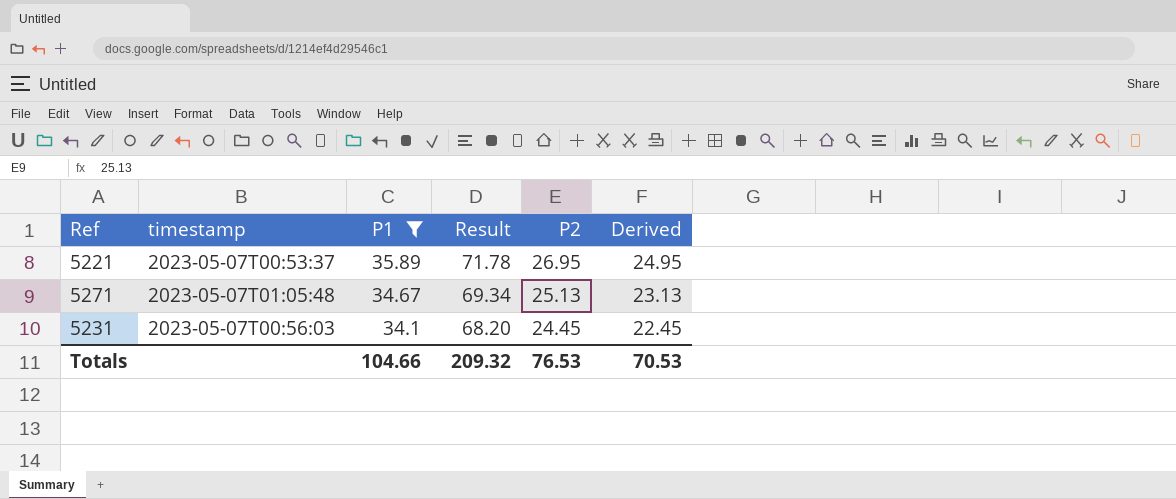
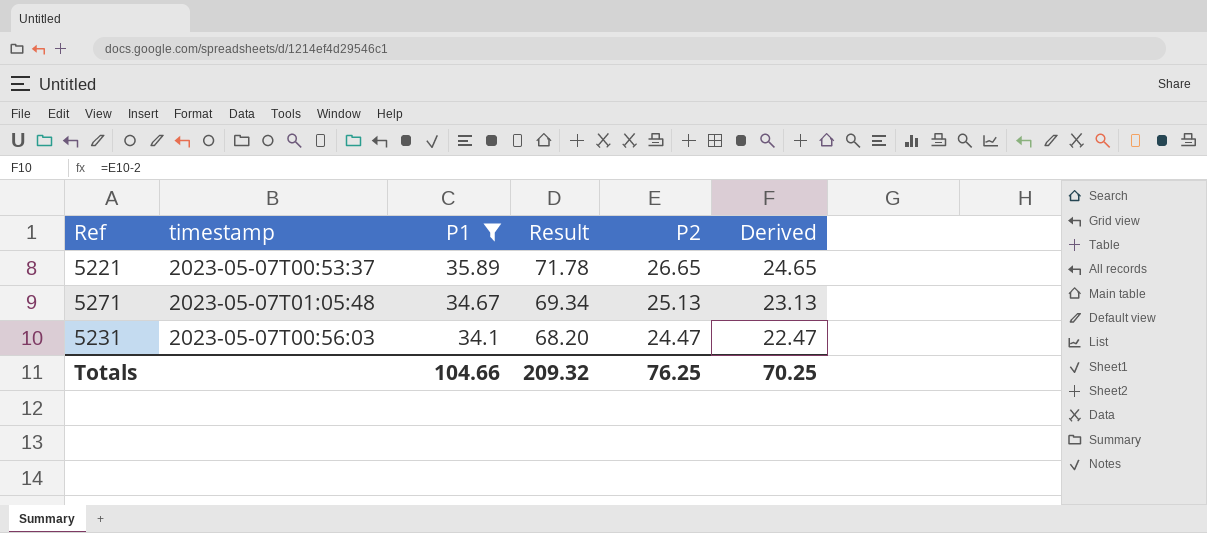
5221 | P2: 26.95 -> 26.65
5221 | Derived: 24.95 -> 24.65
5231 | P2: 24.45 -> 24.47
5231 | Derived: 22.45 -> 22.47
Totals | P2: 76.53 -> 76.25
Totals | Derived: 70.53 -> 70.25

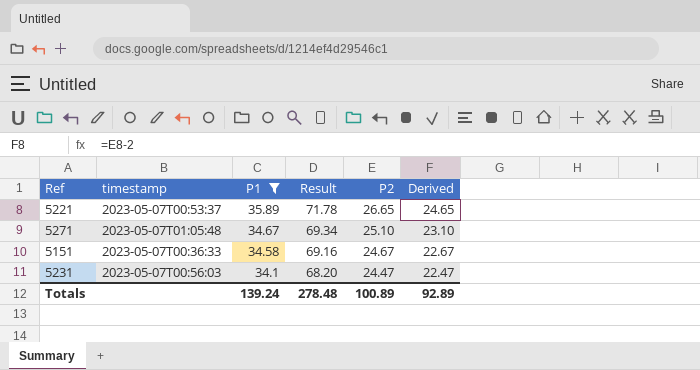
5271 | P2: 25.13 -> 25.10
5271 | Derived: 23.13 -> 23.10
row 5151: none -> 2023-05-07T00:36:33 | 34.58 | 69.16 | 24.67 | 22.67
Totals | P1: 104.66 -> 139.24
Totals | Result: 209.32 -> 278.48
Totals | P2: 76.25 -> 100.89
Totals | Derived: 70.25 -> 92.89

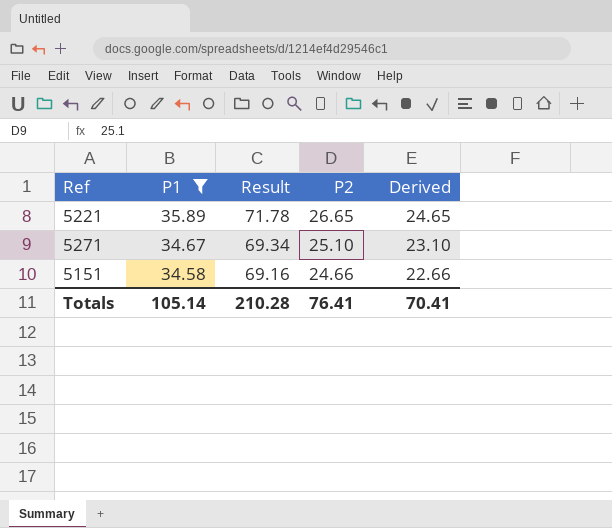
column timestamp | position: 2 -> none
row 5231: 2023-05-07T00:56:03 | 34.1 | 68.20 | 24.47 | 22.47 -> none
5151 | P2: 24.67 -> 24.66
5151 | Derived: 22.67 -> 22.66
Totals | P1: 139.24 -> 105.14
Totals | Result: 278.48 -> 210.28
Totals | P2: 100.89 -> 76.41
Totals | Derived: 92.89 -> 70.41

